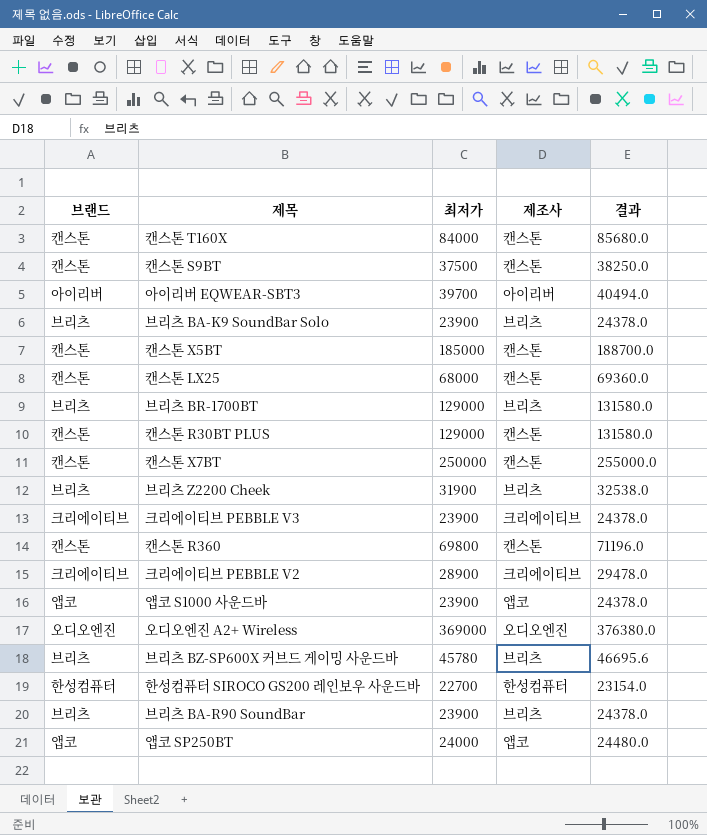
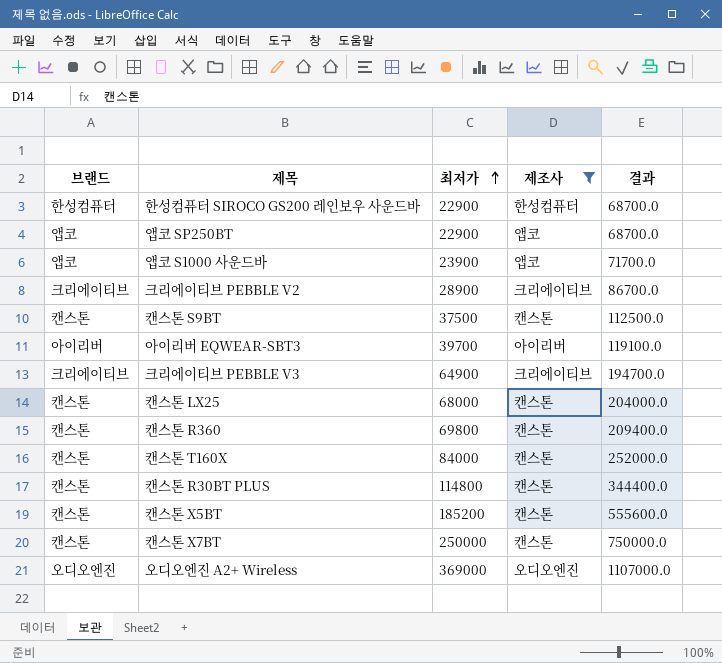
filter: none -> 제조사 != 브리츠
row order: none -> 최저가 ascending
column 결과 | formula: [최저가] * 1.02 -> [최저가] * 3
한성컴퓨터 SIROCO GS200 레인보우 사운드바 | 최저가: 22700 -> 22900
앱코 SP250BT | 최저가: 24000 -> 22900
크리에이티브 PEBBLE V3 | 최저가: 23900 -> 64900
캔스톤 R30BT PLUS | 최저가: 129000 -> 114800
캔스톤 X5BT | 최저가: 185000 -> 185200

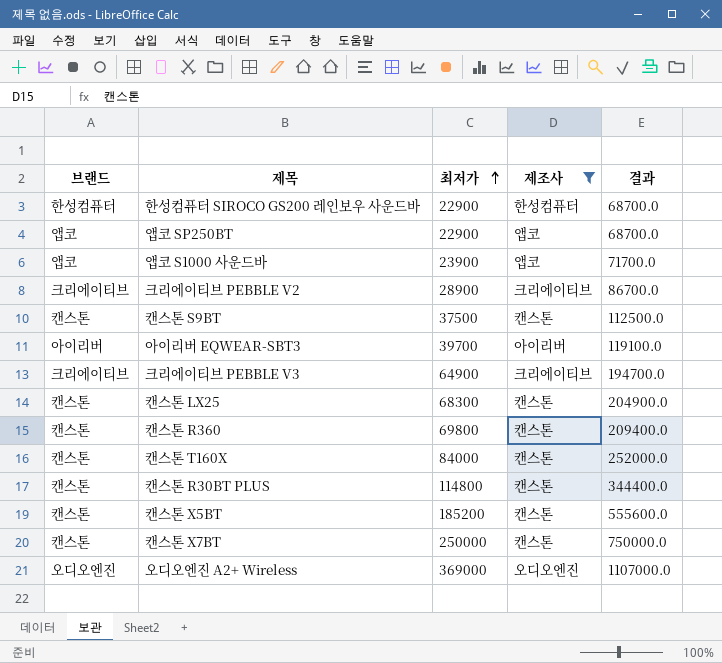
캔스톤 LX25 | 최저가: 68000 -> 68300
캔스톤 LX25 | 결과: 204000.0 -> 204900.0

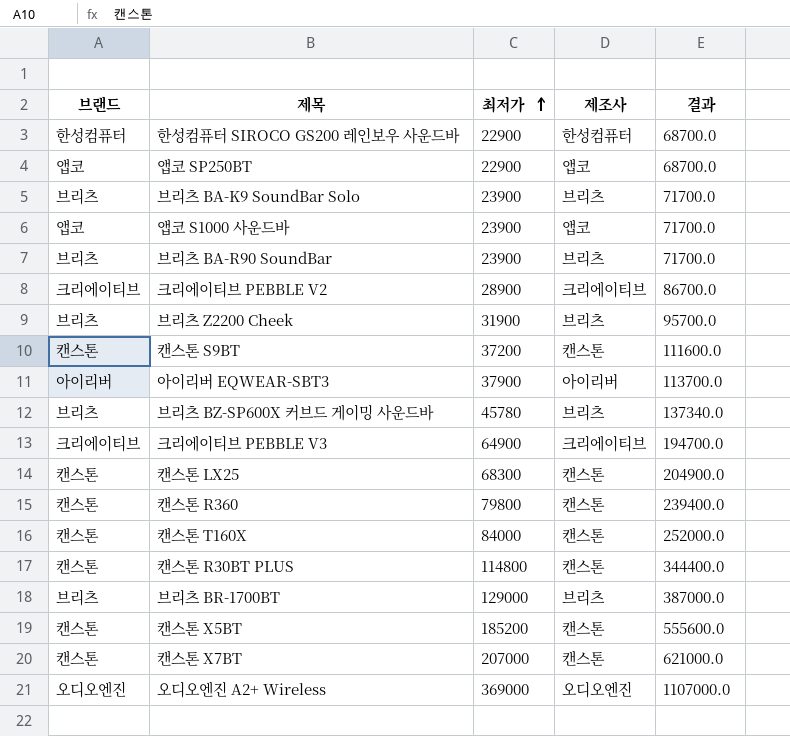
filter: 제조사 != 브리츠 -> none
캔스톤 S9BT | 최저가: 37500 -> 37200
캔스톤 S9BT | 결과: 112500.0 -> 111600.0
아이리버 EQWEAR-SBT3 | 최저가: 39700 -> 37900
아이리버 EQWEAR-SBT3 | 결과: 119100.0 -> 113700.0
캔스톤 R360 | 최저가: 69800 -> 79800
캔스톤 R360 | 결과: 209400.0 -> 239400.0
캔스톤 X7BT | 최저가: 250000 -> 207000
캔스톤 X7BT | 결과: 750000.0 -> 621000.0

